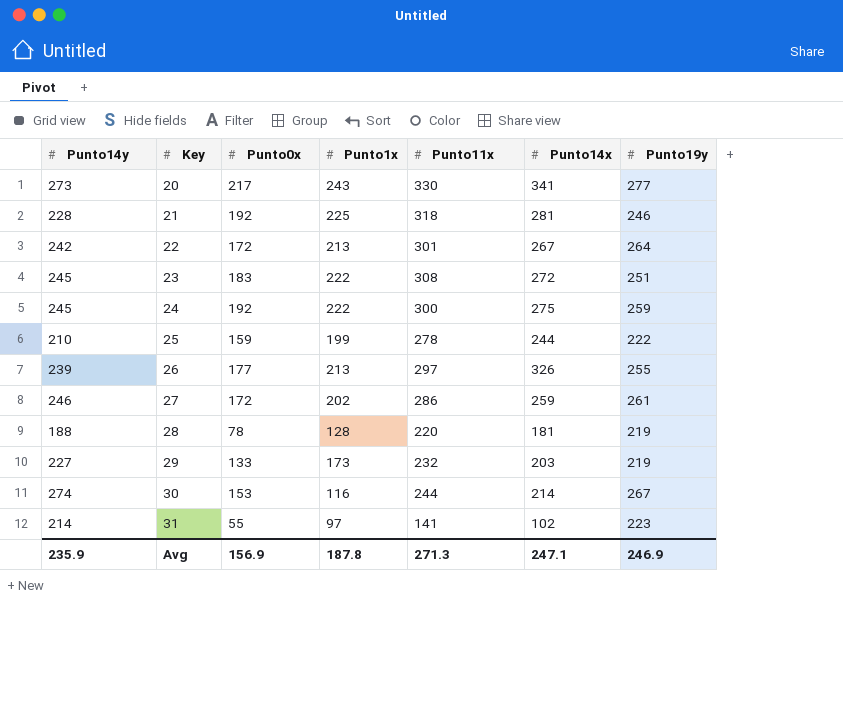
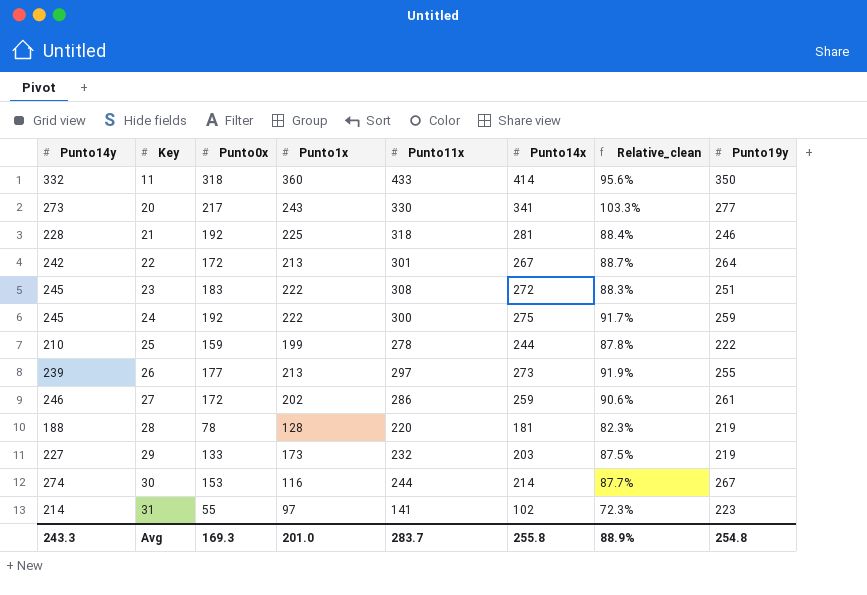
column Relative_clean | formula: none -> [Punto14x] / [Punto11x]
row 11: none -> 332 | 318 | 360 | 433 | 414 | 95.6% | 350
26 | Punto14x: 326 -> 273
Avg | Punto14y: 235.9 -> 243.3
Avg | Punto0x: 156.9 -> 169.3
Avg | Punto1x: 187.8 -> 201.0
Avg | Punto11x: 271.3 -> 283.7
Avg | Punto14x: 247.1 -> 255.8
Avg | Punto19y: 246.9 -> 254.8

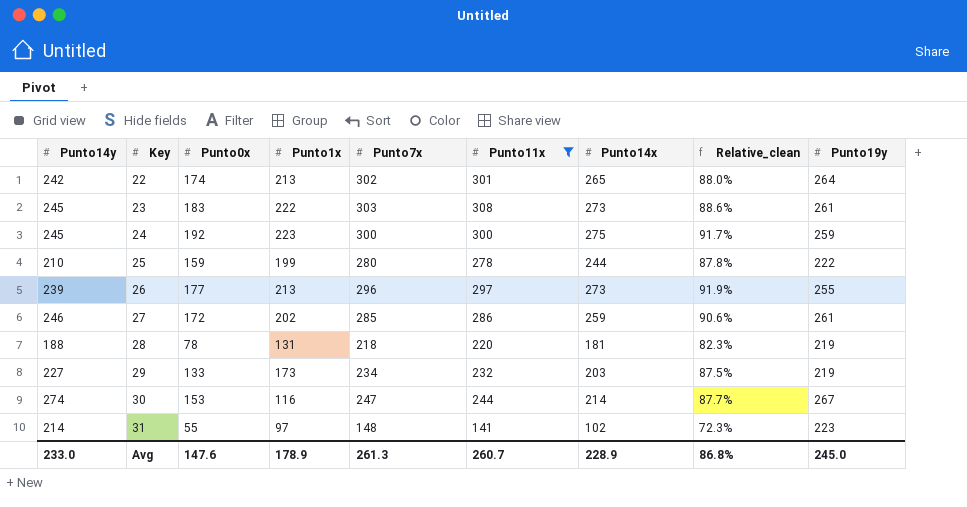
filter: none -> Punto11x <= 308
column Punto7x | position: none -> 5
22 | Punto0x: 172 -> 174
22 | Punto14x: 267 -> 265
22 | Relative_clean: 88.7% -> 88.0%
23 | Punto14x: 272 -> 273
23 | Relative_clean: 88.3% -> 88.6%
23 | Punto19y: 251 -> 261
24 | Punto1x: 222 -> 223
28 | Punto1x: 128 -> 131
Avg | Punto14y: 243.3 -> 233.0
Avg | Punto0x: 169.3 -> 147.6
Avg | Punto1x: 201.0 -> 178.9
Avg | Punto11x: 283.7 -> 260.7
Avg | Punto14x: 255.8 -> 228.9
Avg | Relative_clean: 88.9% -> 86.8%
Avg | Punto19y: 254.8 -> 245.0

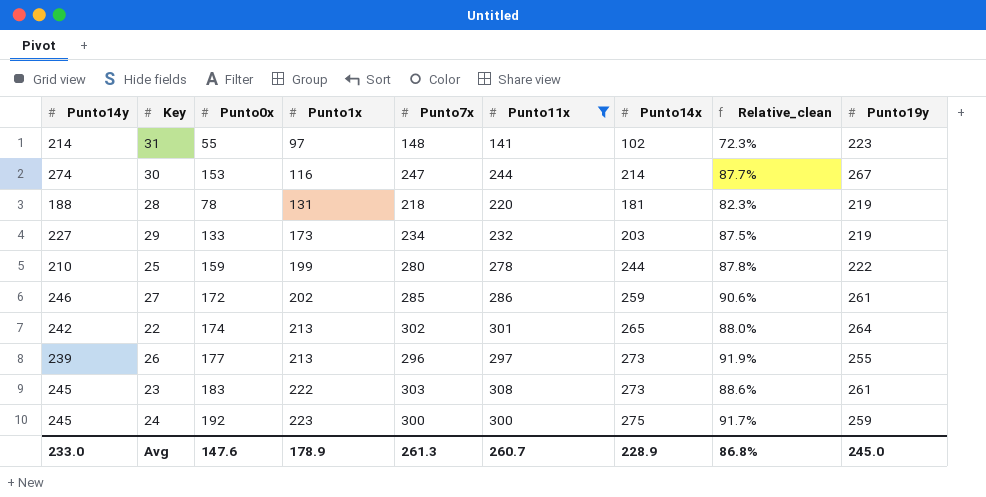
row order: Key ascending -> Punto1x ascending

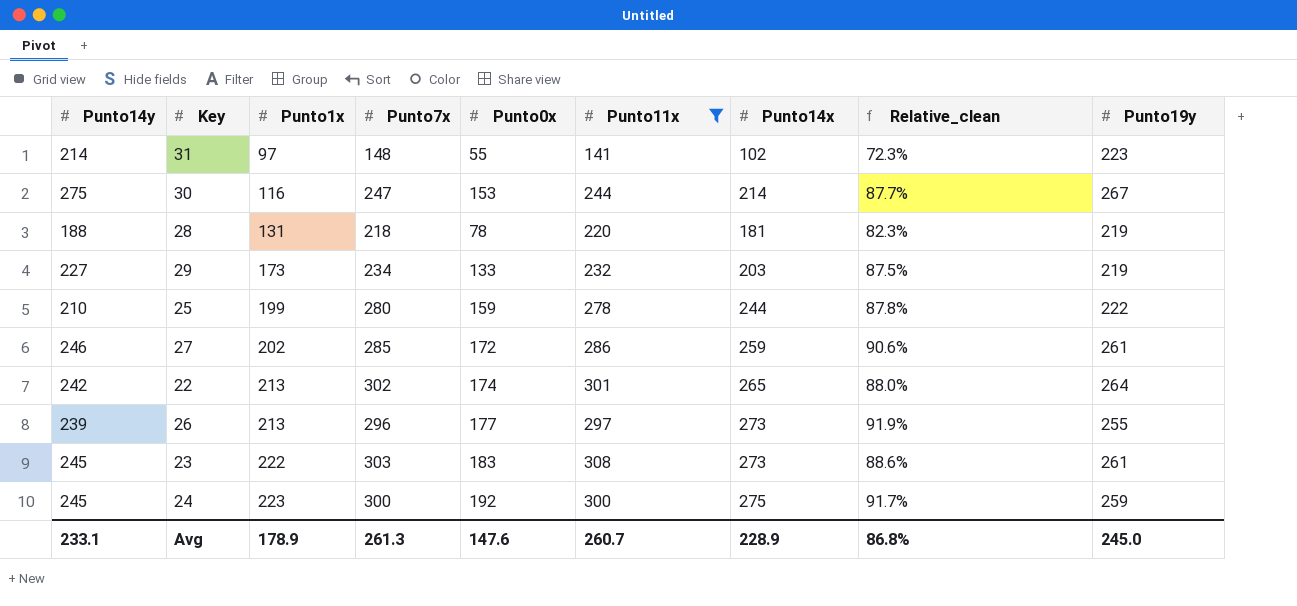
column Punto0x | position: 3 -> 5
30 | Punto14y: 274 -> 275
Avg | Punto14y: 233.0 -> 233.1

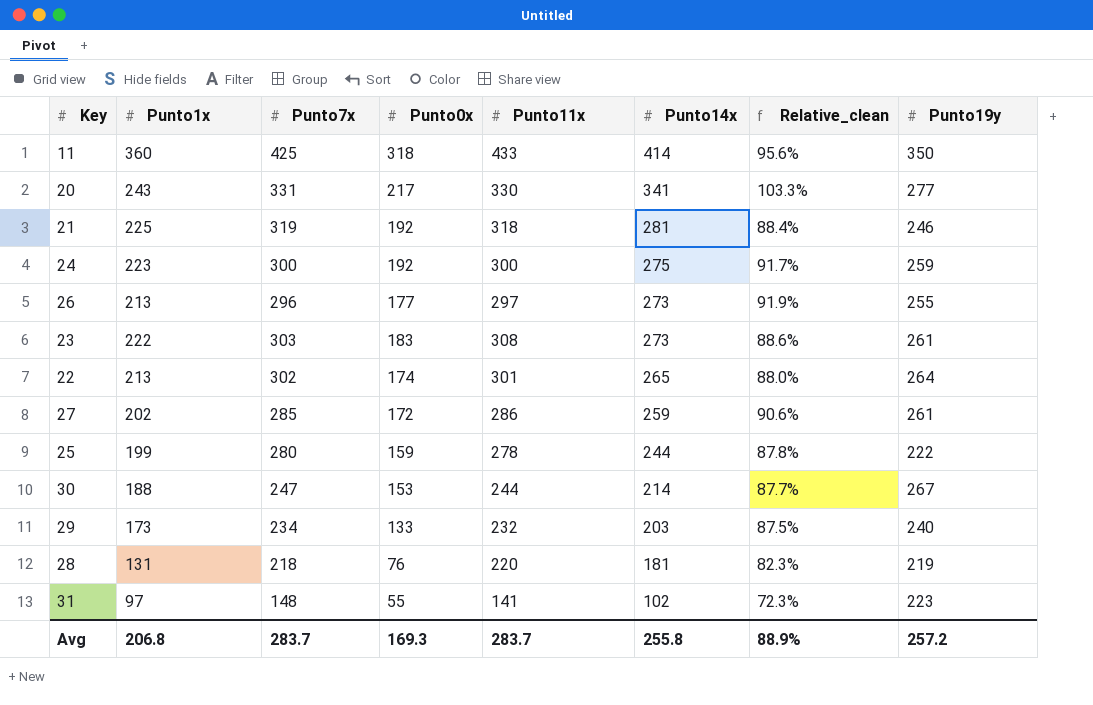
filter: Punto11x <= 308 -> none
row order: Punto1x ascending -> Punto14x descending
column Punto14y | position: 1 -> none
30 | Punto1x: 116 -> 188
29 | Punto19y: 219 -> 240
28 | Punto0x: 78 -> 76
Avg | Punto1x: 178.9 -> 206.8
Avg | Punto7x: 261.3 -> 283.7
Avg | Punto0x: 147.6 -> 169.3
Avg | Punto11x: 260.7 -> 283.7
Avg | Punto14x: 228.9 -> 255.8
Avg | Relative_clean: 86.8% -> 88.9%
Avg | Punto19y: 245.0 -> 257.2

